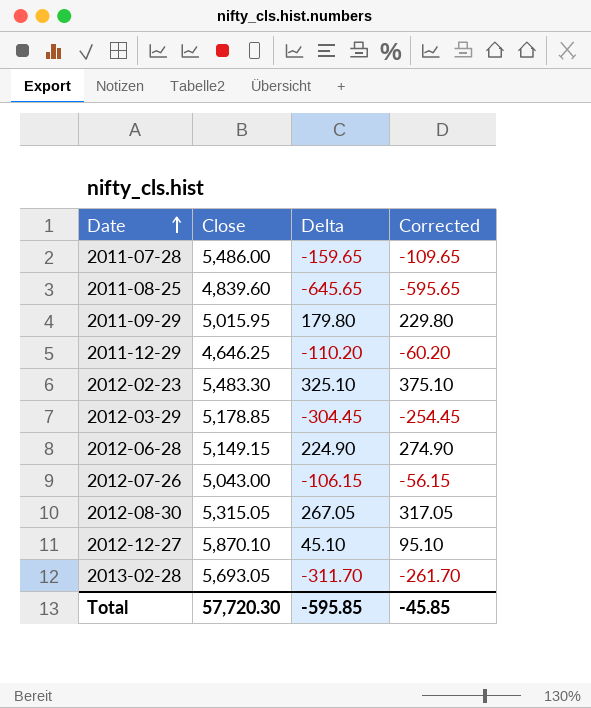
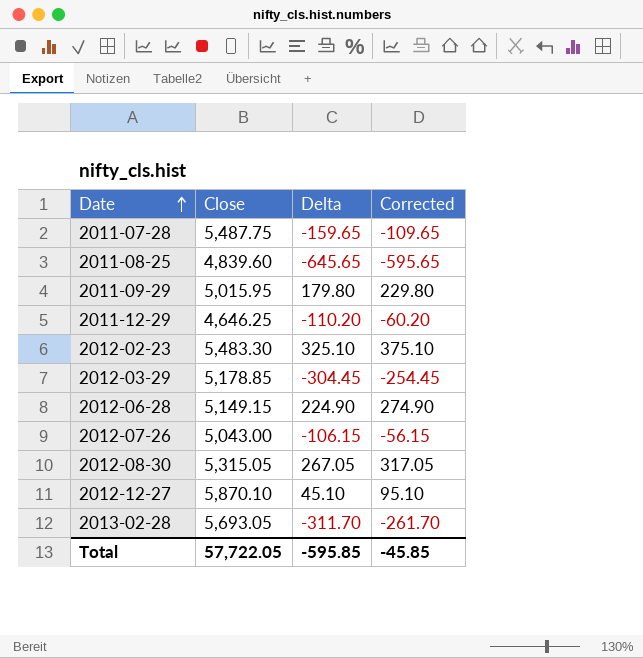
2011-07-28 | Close: 5,486.00 -> 5,487.75
Total | Close: 57,720.30 -> 57,722.05

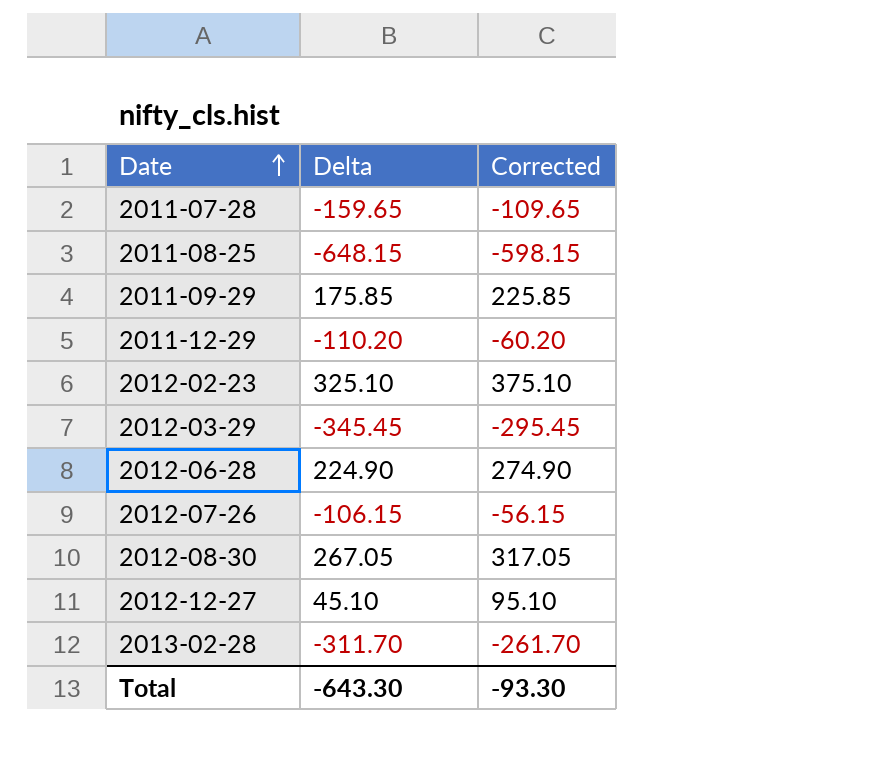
column Close | position: 2 -> none
2011-08-25 | Delta: -645.65 -> -648.15
2011-08-25 | Corrected: -595.65 -> -598.15
2011-09-29 | Delta: 179.80 -> 175.85
2011-09-29 | Corrected: 229.80 -> 225.85
2012-03-29 | Delta: -304.45 -> -345.45
2012-03-29 | Corrected: -254.45 -> -295.45
Total | Delta: -595.85 -> -643.30
Total | Corrected: -45.85 -> -93.30

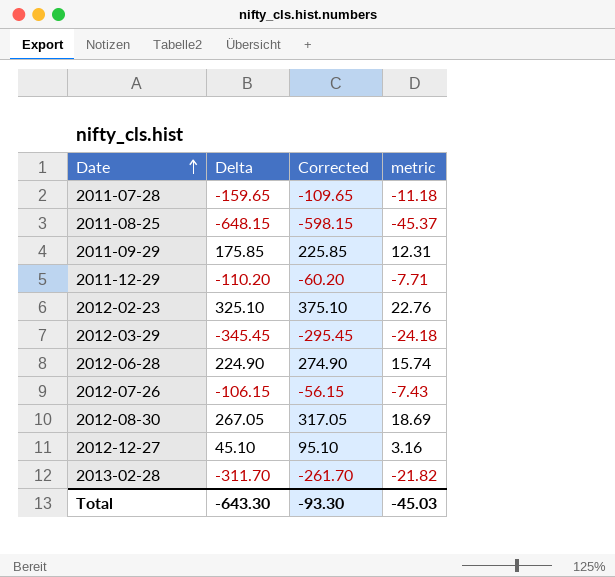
column metric | formula: none -> [Delta] * 0.07

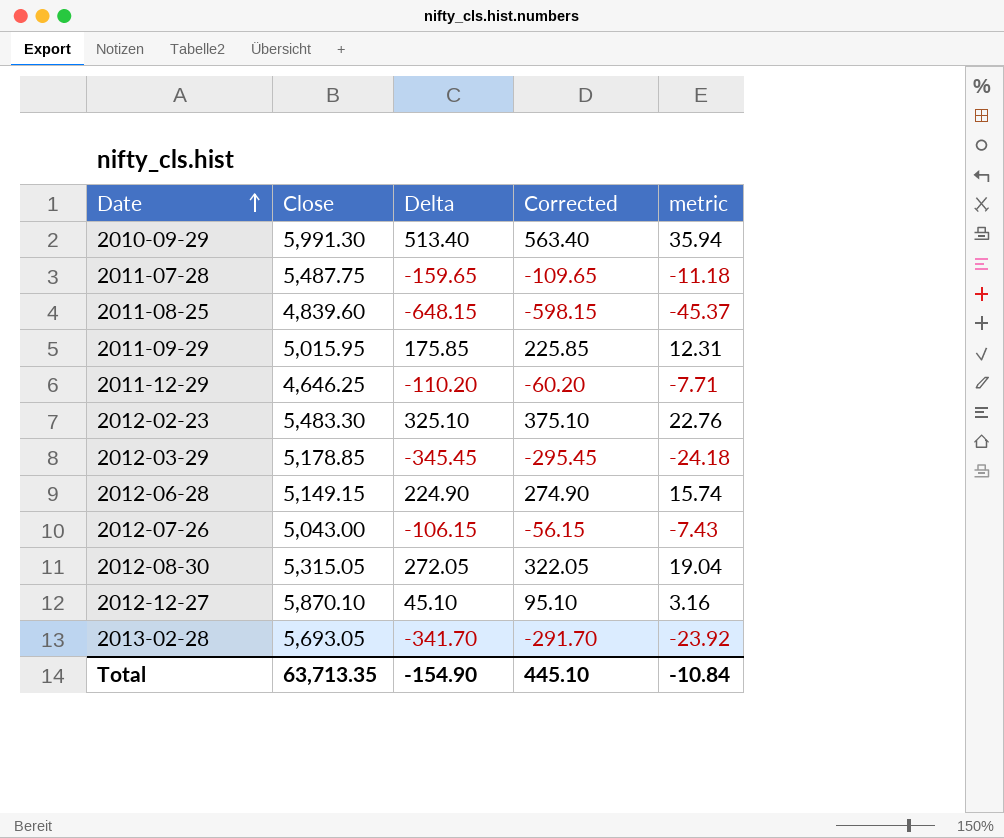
column Close | position: none -> 2
row 2010-09-29: none -> 5,991.30 | 513.40 | 563.40 | 35.94
2012-08-30 | Delta: 267.05 -> 272.05
2012-08-30 | Corrected: 317.05 -> 322.05
2012-08-30 | metric: 18.69 -> 19.04
2013-02-28 | Delta: -311.70 -> -341.70
2013-02-28 | Corrected: -261.70 -> -291.70
2013-02-28 | metric: -21.82 -> -23.92
Total | Delta: -643.30 -> -154.90
Total | Corrected: -93.30 -> 445.10
Total | metric: -45.03 -> -10.84

